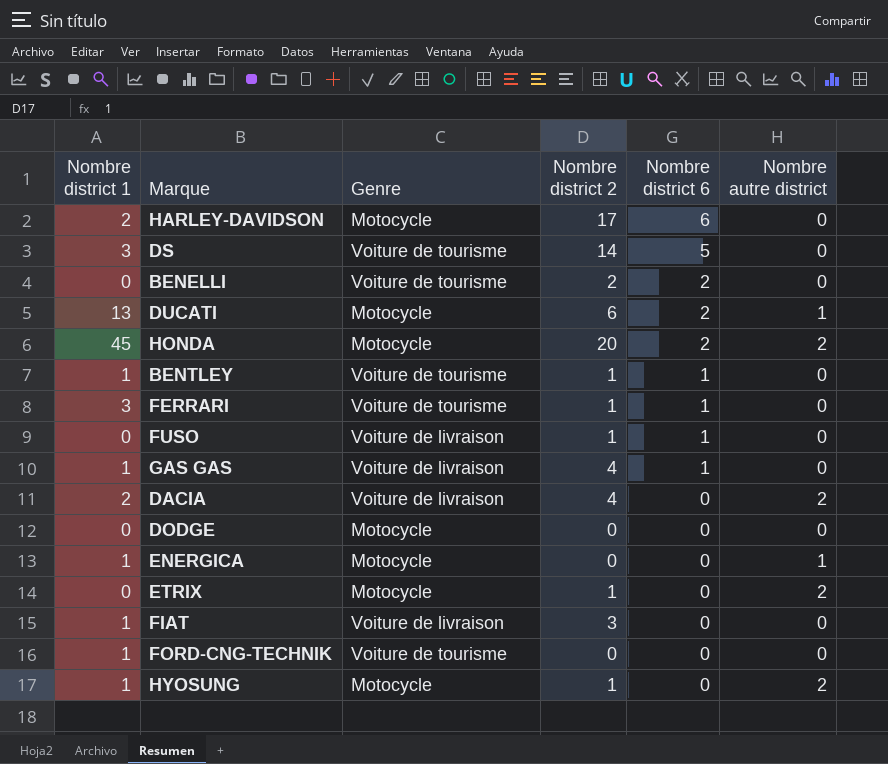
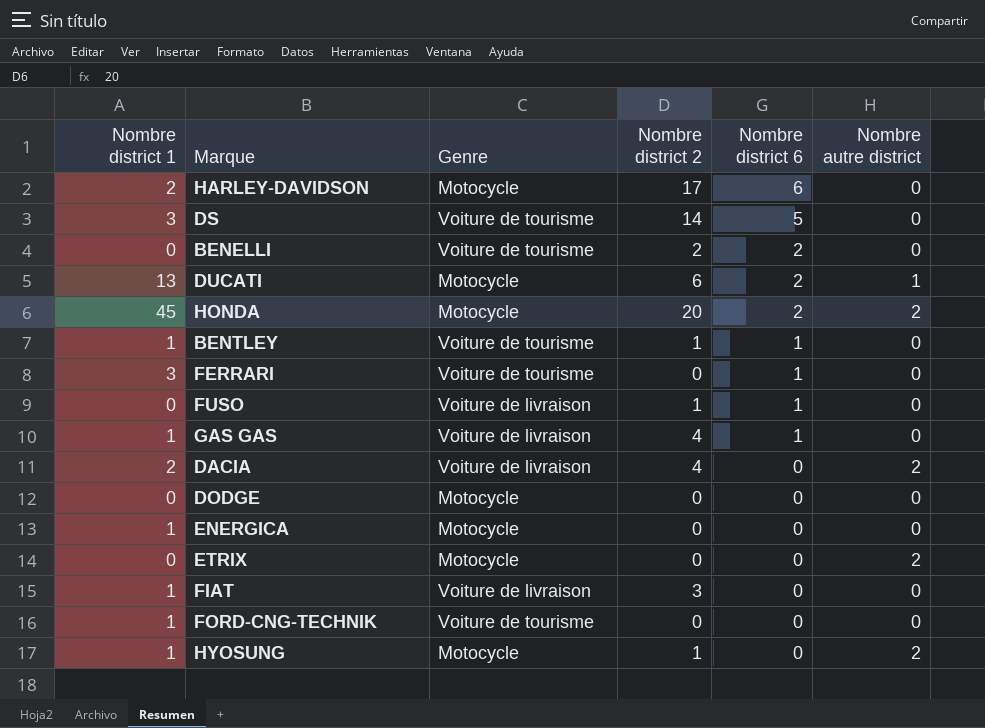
FERRARI | Nombre district 2: 1 -> 0
ENERGICA | Nombre autre district: 1 -> 0
ETRIX | Nombre district 2: 1 -> 0

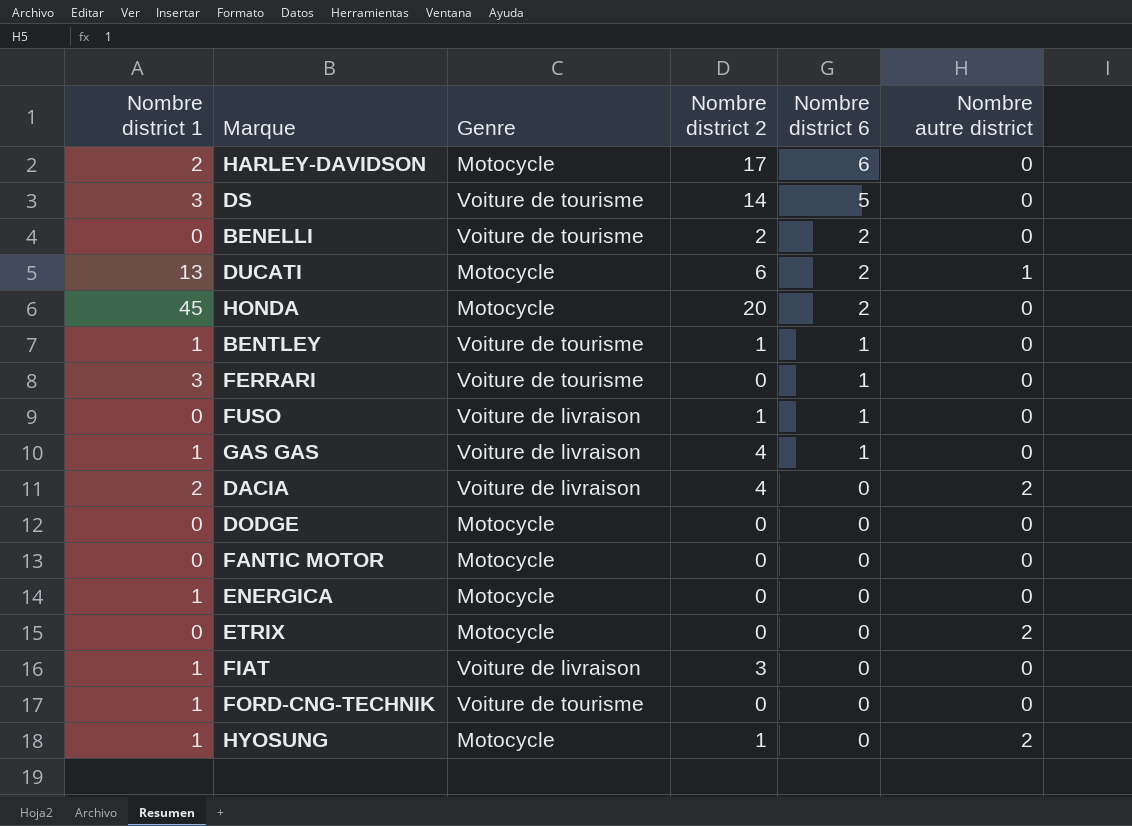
HONDA | Nombre autre district: 2 -> 0
row FANTIC MOTOR: none -> 0 | Motocycle | 0 | 0 | 0

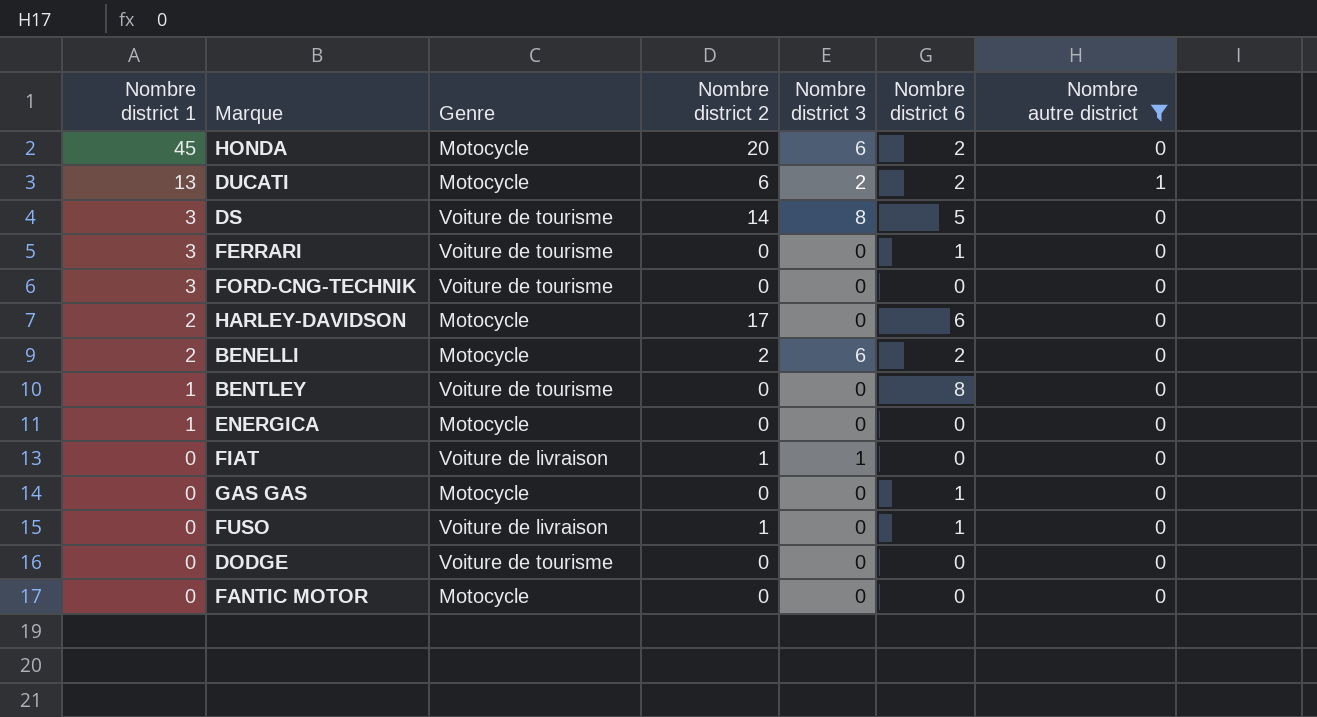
filter: none -> Nombre autre district != 2
row order: Nombre district 6 descending -> Nombre district 1 descending
column Nombre district 3 | position: none -> 5
FORD-CNG-TECHNIK | Nombre district 1: 1 -> 3
BENELLI | Nombre district 1: 0 -> 2
BENELLI | Genre: Voiture de tourisme -> Motocycle
BENTLEY | Nombre district 2: 1 -> 0
BENTLEY | Nombre district 6: 1 -> 8
FIAT | Nombre district 1: 1 -> 0
FIAT | Nombre district 2: 3 -> 1
GAS GAS | Nombre district 1: 1 -> 0
GAS GAS | Genre: Voiture de livraison -> Motocycle
GAS GAS | Nombre district 2: 4 -> 0
DODGE | Genre: Motocycle -> Voiture de tourisme

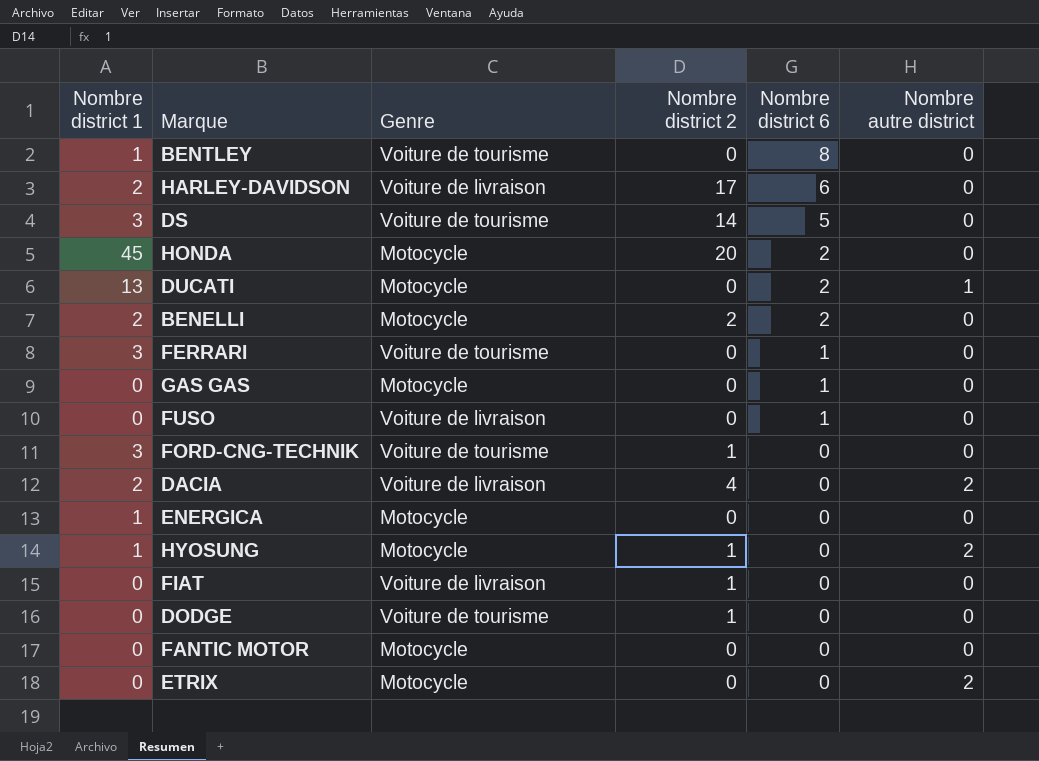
filter: Nombre autre district != 2 -> none
row order: Nombre district 1 descending -> Nombre district 6 descending
column Nombre district 3 | position: 5 -> none
HARLEY-DAVIDSON | Genre: Motocycle -> Voiture de livraison
DUCATI | Nombre district 2: 6 -> 0
FUSO | Nombre district 2: 1 -> 0
FORD-CNG-TECHNIK | Nombre district 2: 0 -> 1
DODGE | Nombre district 2: 0 -> 1

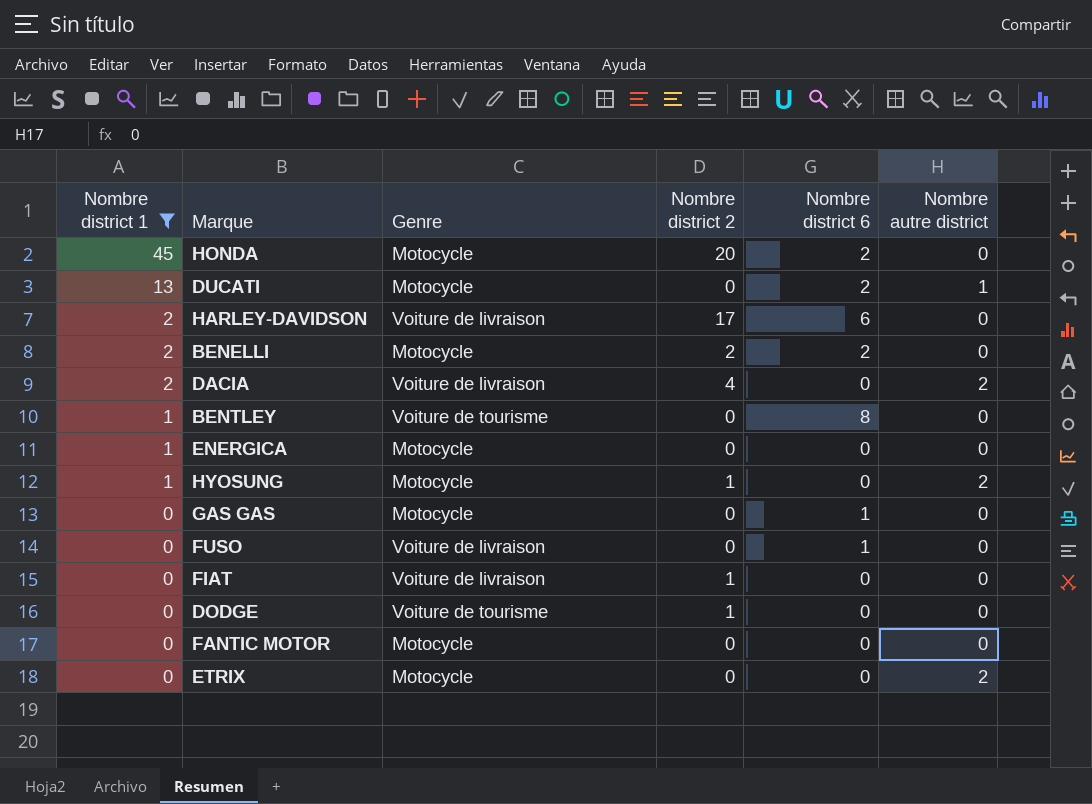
filter: none -> Nombre district 1 != 3
row order: Nombre district 6 descending -> Nombre district 1 descending

